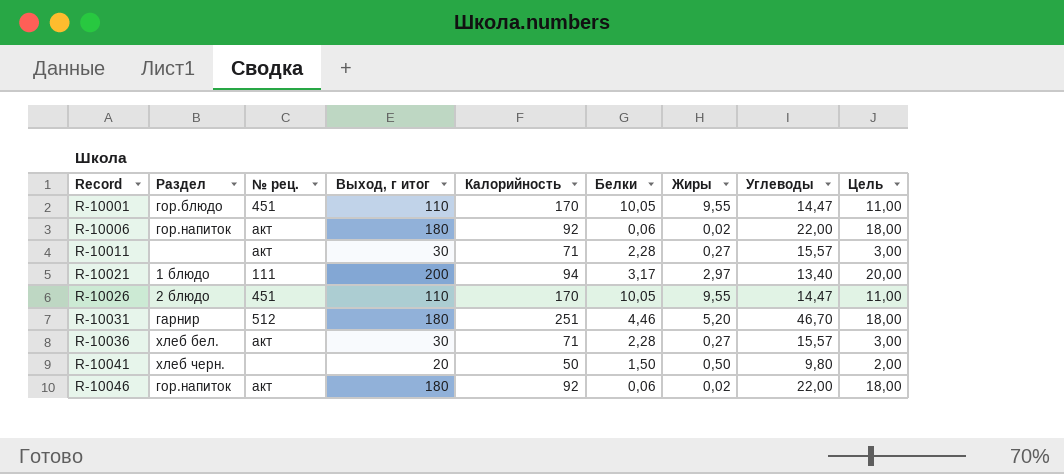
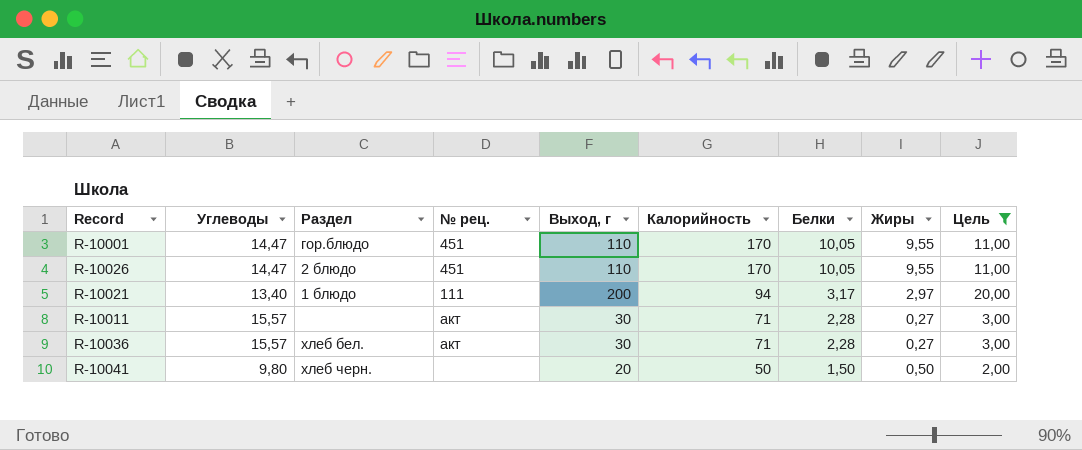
filter: none -> Цель != 18,00
row order: Record ascending -> Калорийность descending
column Углеводы | position: 8 -> 2
column name: Выход, г итог -> Выход, г

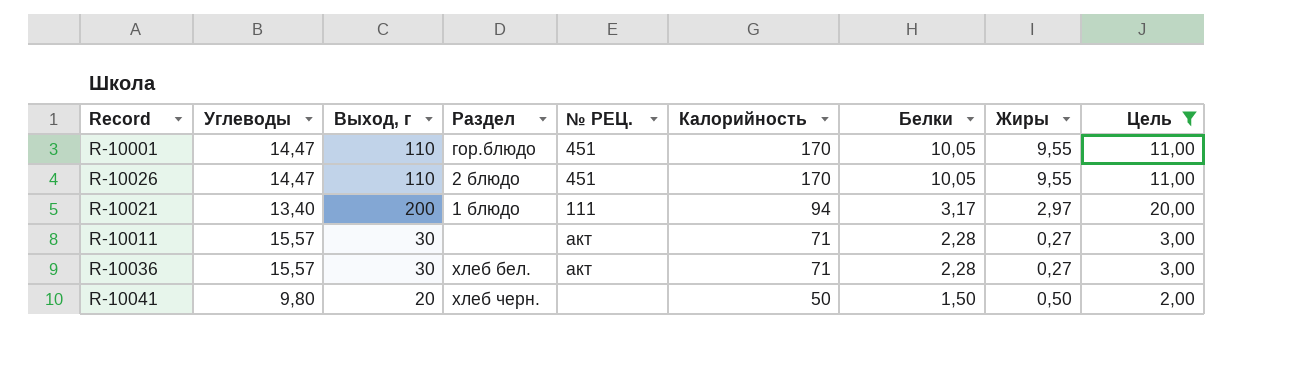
column Выход, г | position: 5 -> 3
column name: № рец. -> № РЕЦ.

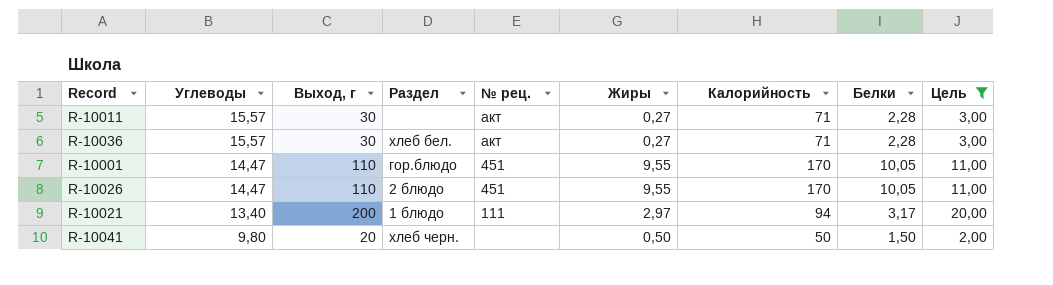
row order: Калорийность descending -> Углеводы descending
column name: № РЕЦ. -> № рец.
column Жиры | position: 8 -> 6

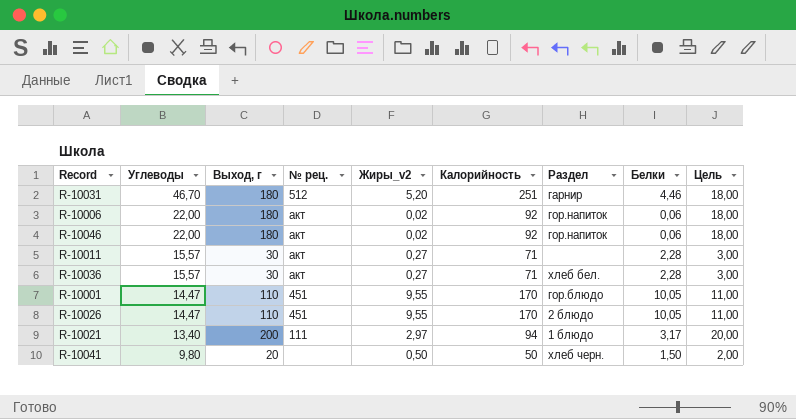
filter: Цель != 18,00 -> none
column name: Жиры -> Жиры_v2
column Раздел | position: 4 -> 7

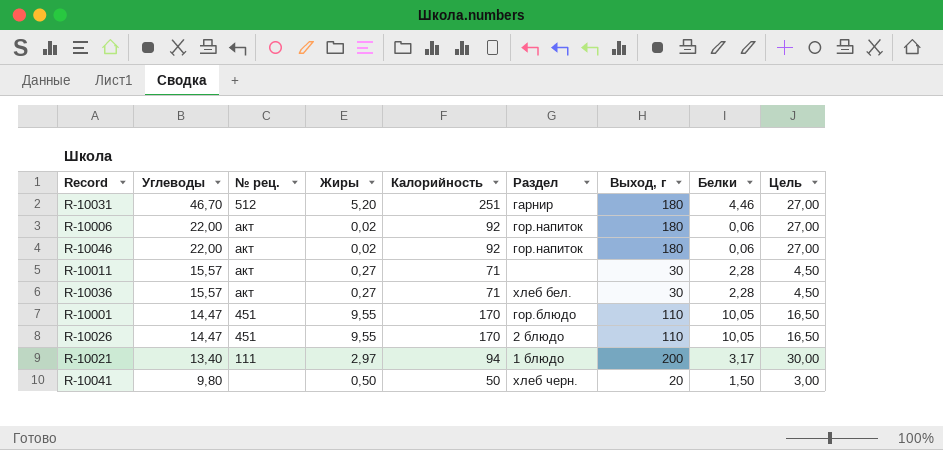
column name: Жиры_v2 -> Жиры
column Выход, г | position: 3 -> 7
column Цель | formula: [Выход, г] * 0,1 -> [Выход, г] * 0,15

